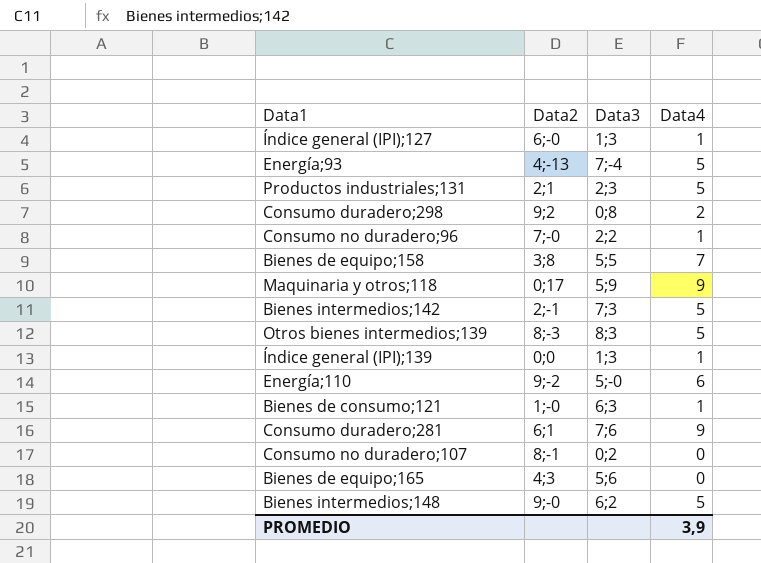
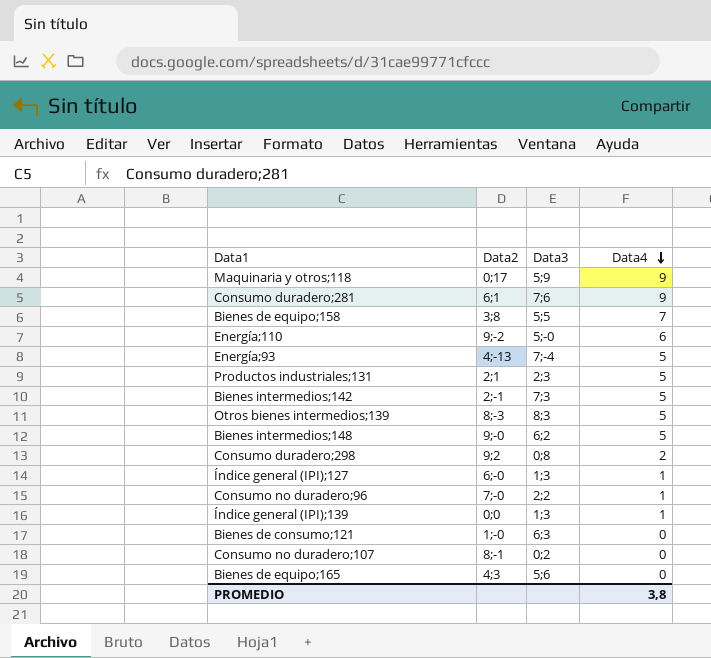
row order: none -> Data4 descending
Bienes de consumo;121 | Data4: 1 -> 0
PROMEDIO | Data4: 3,9 -> 3,8

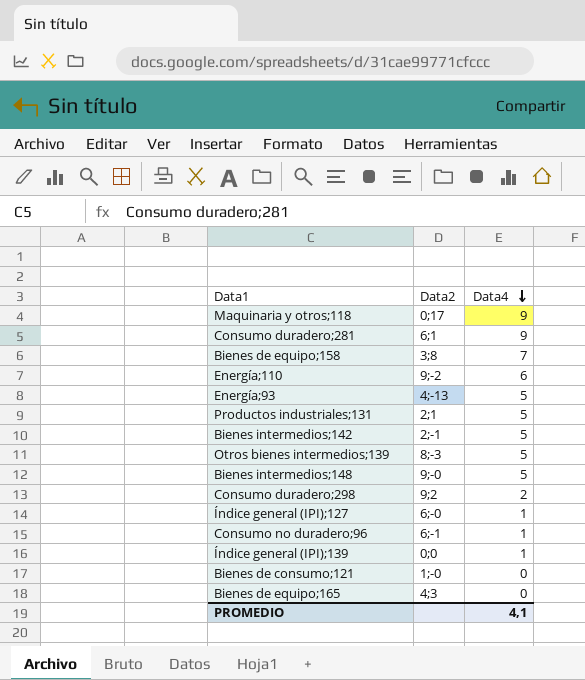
column Data3 | position: 3 -> none
row Consumo no duradero;107: 8;-1 | 0;2 | 0 -> none
Consumo no duradero;96 | Data2: 7;-0 -> 6;-1
PROMEDIO | Data4: 3,8 -> 4,1

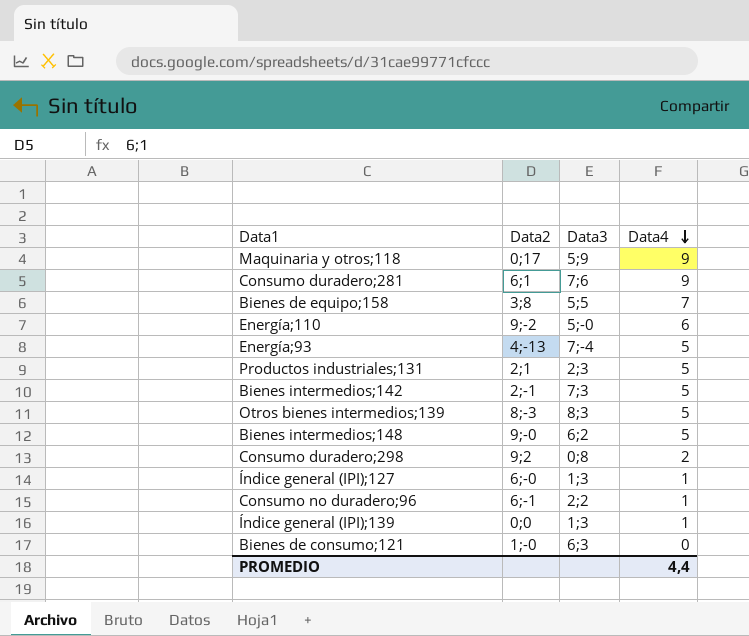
column Data3 | position: none -> 3
row Bienes de equipo;165: 4;3 | 0 -> none
PROMEDIO | Data4: 4,1 -> 4,4

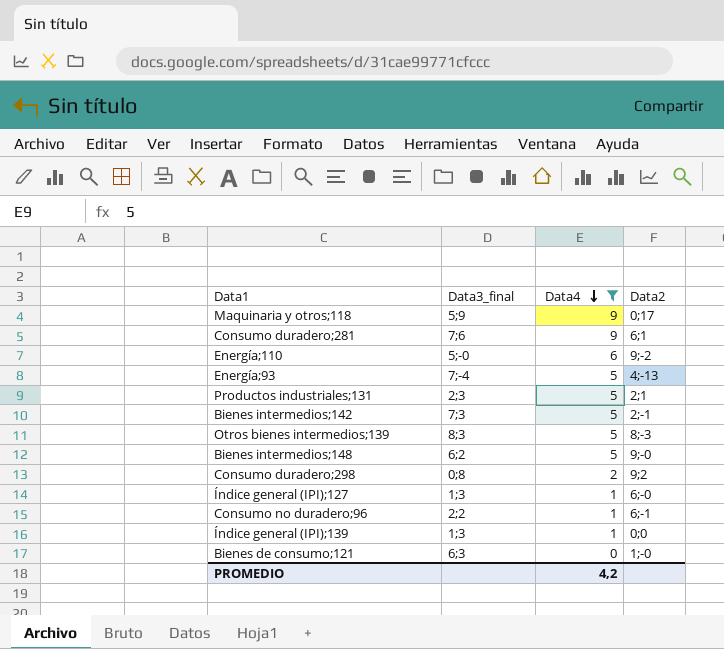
filter: none -> Data4 != 7
column name: Data3 -> Data3_final
column Data2 | position: 2 -> 4
PROMEDIO | Data4: 4,4 -> 4,2

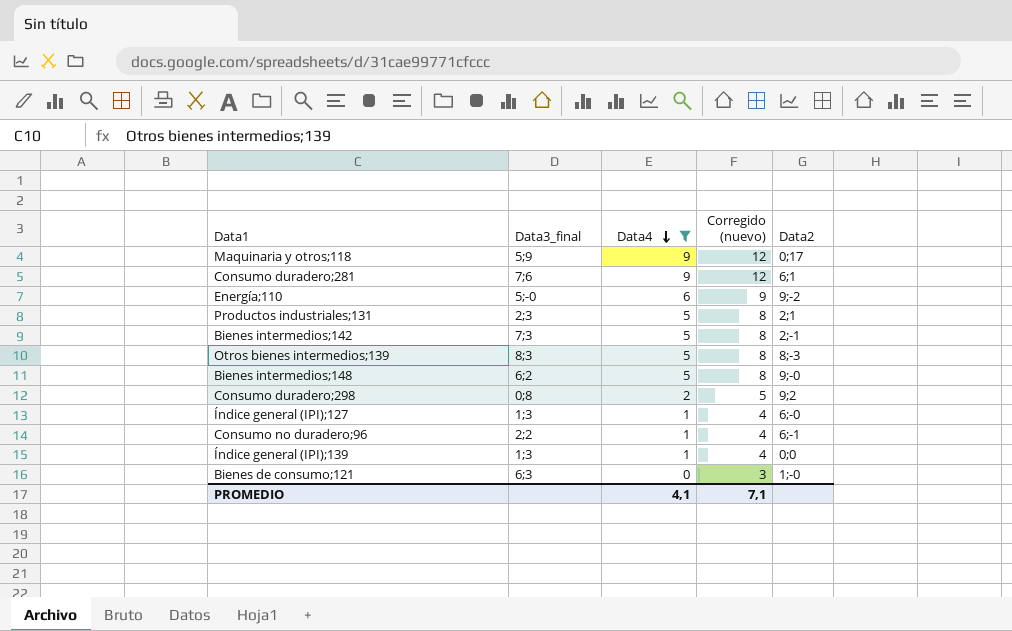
column Corregido (nuevo) | formula: none -> [Data4] + 3
row Energía;93: 7;-4 | 5 | 4;-13 -> none
PROMEDIO | Data4: 4,2 -> 4,1

